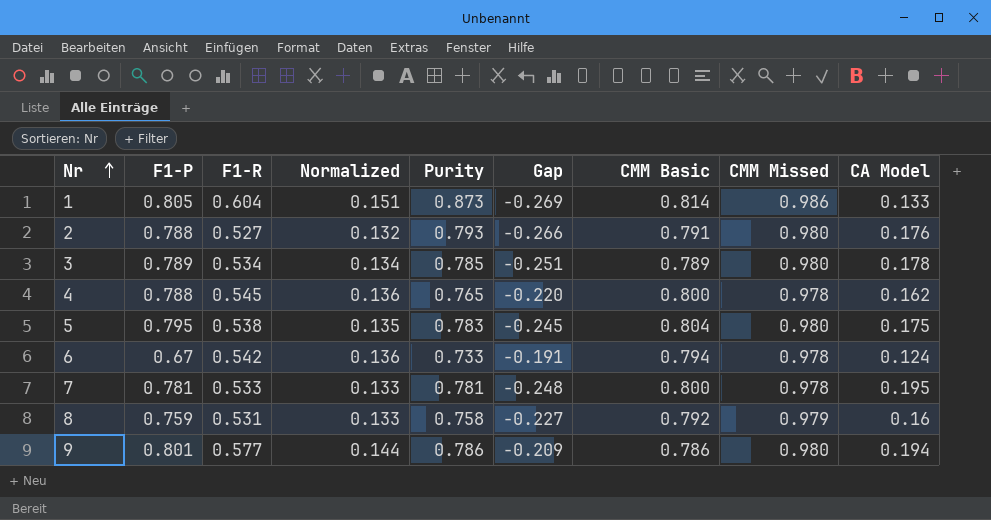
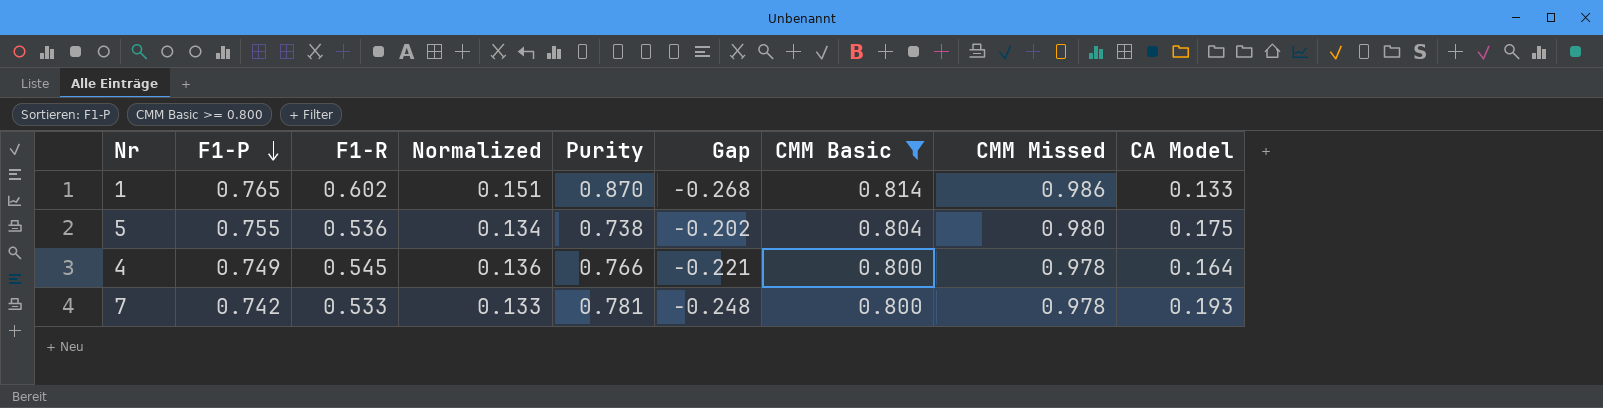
filter: none -> CMM Basic >= 0.800
row order: Nr ascending -> F1-P descending
1 | F1-P: 0.805 -> 0.765
1 | F1-R: 0.604 -> 0.602
1 | Purity: 0.873 -> 0.870
1 | Gap: -0.269 -> -0.268
5 | F1-P: 0.795 -> 0.755
5 | F1-R: 0.538 -> 0.536
5 | Normalized: 0.135 -> 0.134
5 | Purity: 0.783 -> 0.738
5 | Gap: -0.245 -> -0.202
4 | F1-P: 0.788 -> 0.749
4 | Purity: 0.765 -> 0.766
4 | Gap: -0.220 -> -0.221
4 | CA Model: 0.162 -> 0.164
7 | F1-P: 0.781 -> 0.742
7 | CA Model: 0.195 -> 0.193

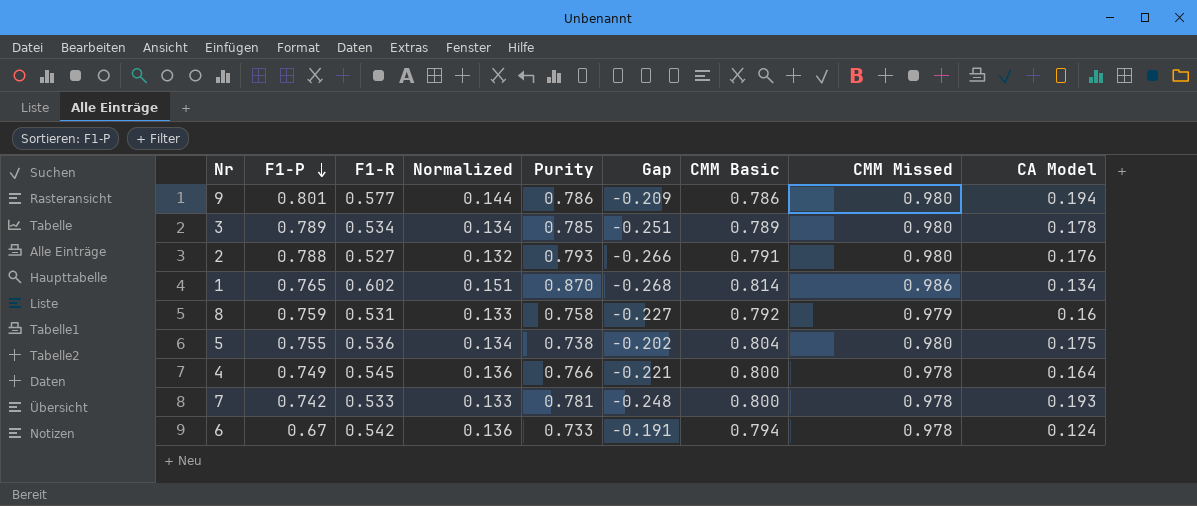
filter: CMM Basic >= 0.800 -> none
1 | CA Model: 0.133 -> 0.134

